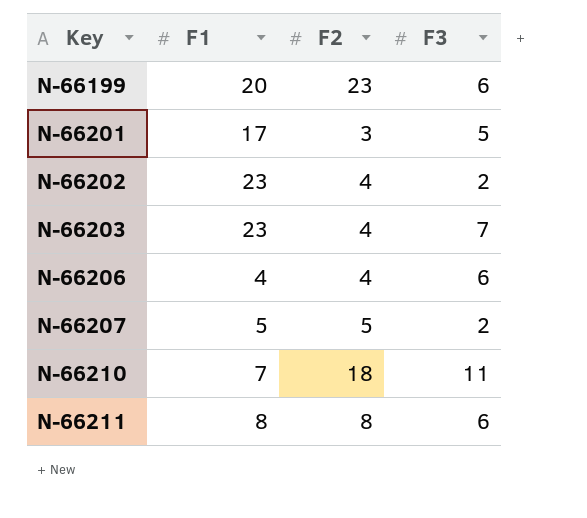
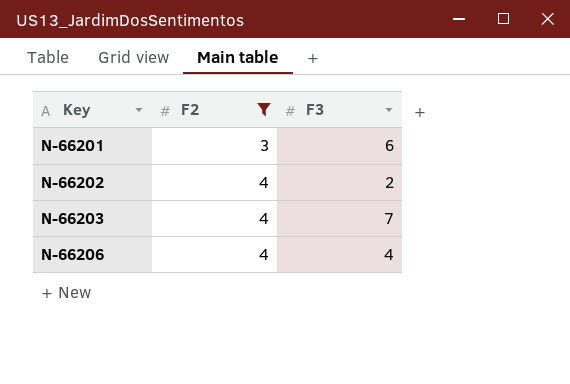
filter: none -> F2 <= 4
column F1 | position: 2 -> none
N-66201 | F3: 5 -> 6
N-66206 | F3: 6 -> 4

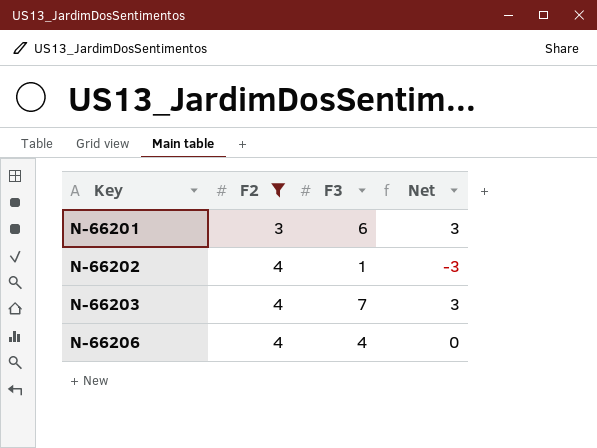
column Net | formula: none -> [F3] - [F2]
N-66202 | F3: 2 -> 1

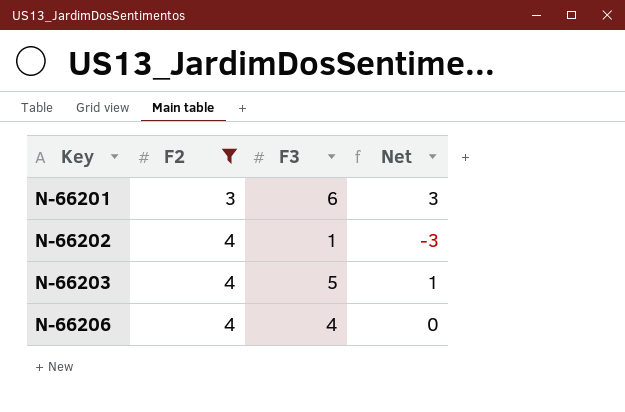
N-66203 | F3: 7 -> 5
N-66203 | Net: 3 -> 1

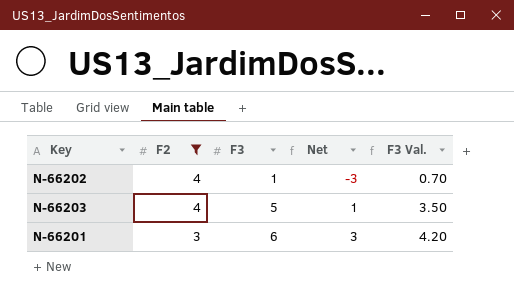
row order: Key ascending -> F2 descending
column F3 Val. | formula: none -> [F3] * 0.7
row N-66206: 4 | 4 | 0 -> none

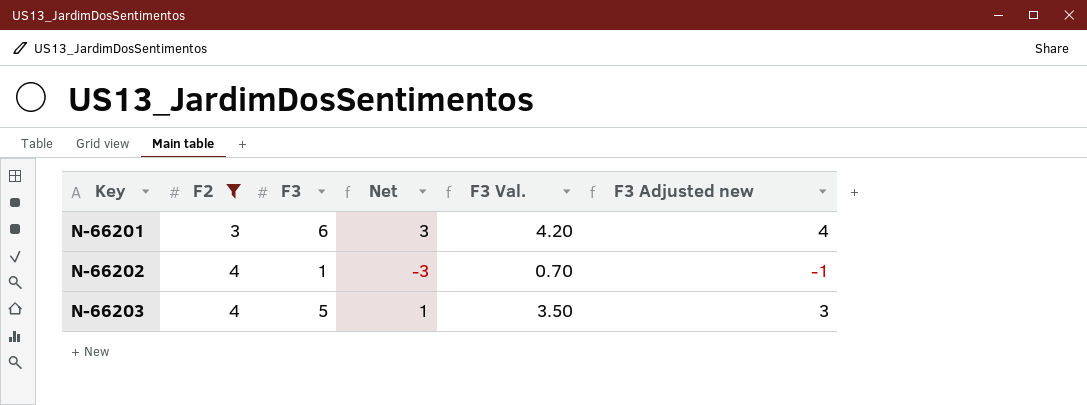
row order: F2 descending -> Key ascending
column F3 Adjusted new | formula: none -> [F3] - 2

